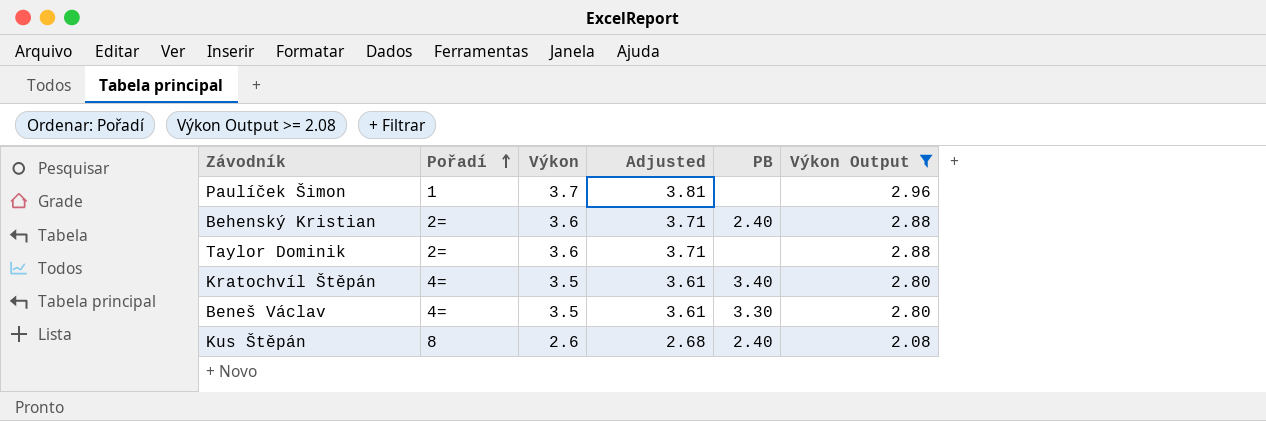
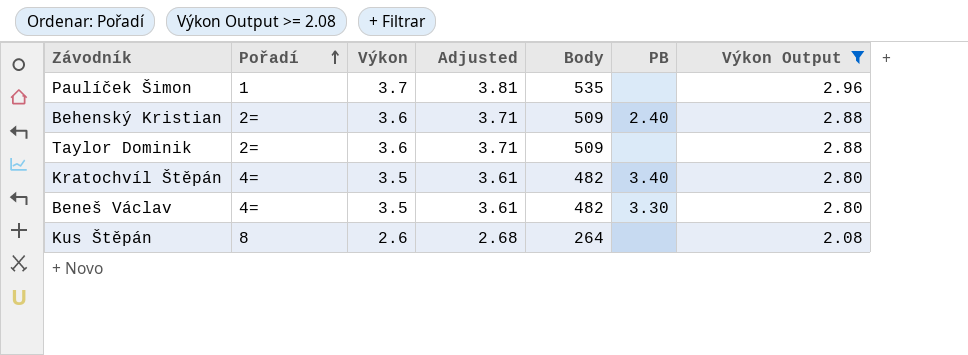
column Body | position: none -> 5
Kus Štěpán | PB: 2.40 -> none

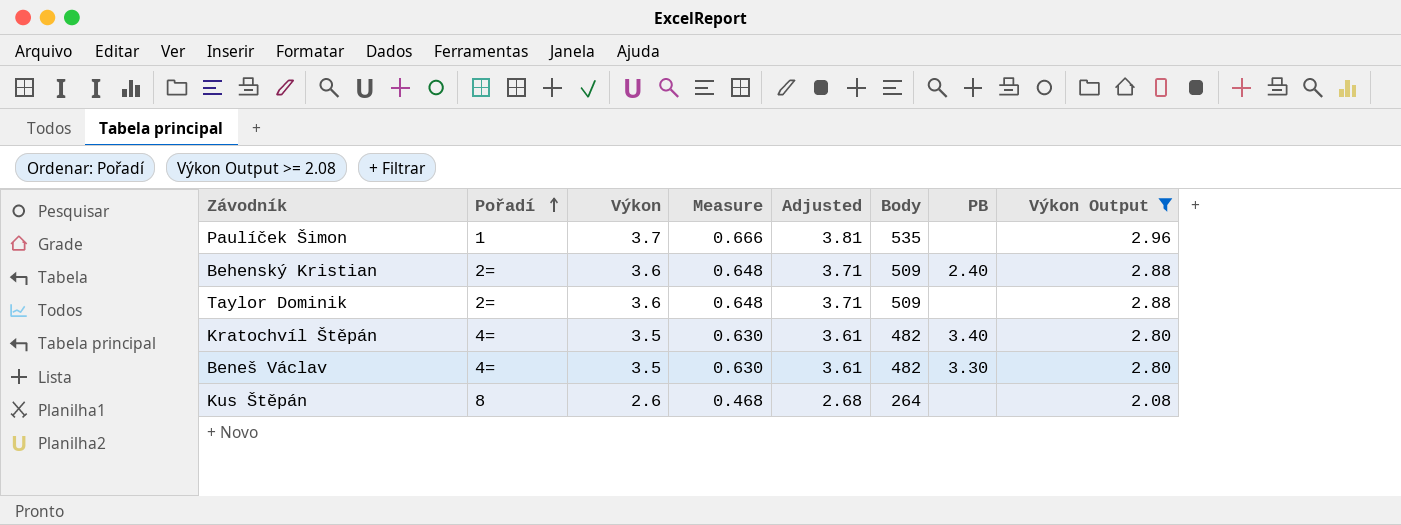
column Measure | formula: none -> [Výkon] * 0.18

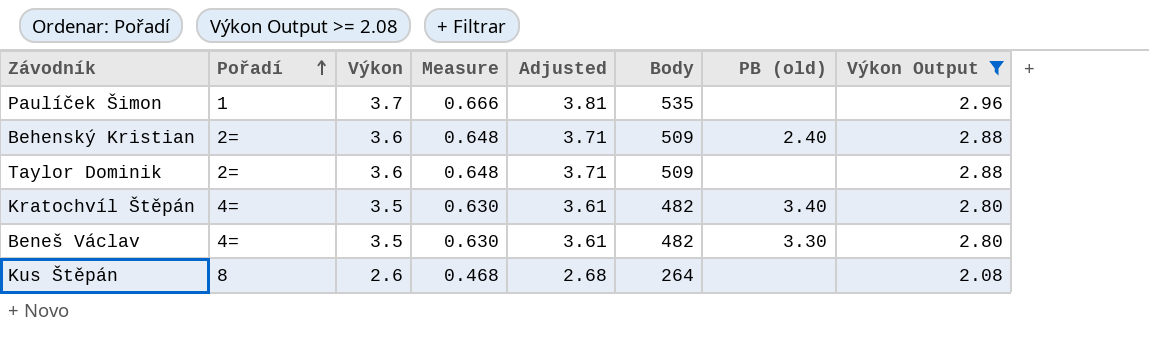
column name: PB -> PB (old)

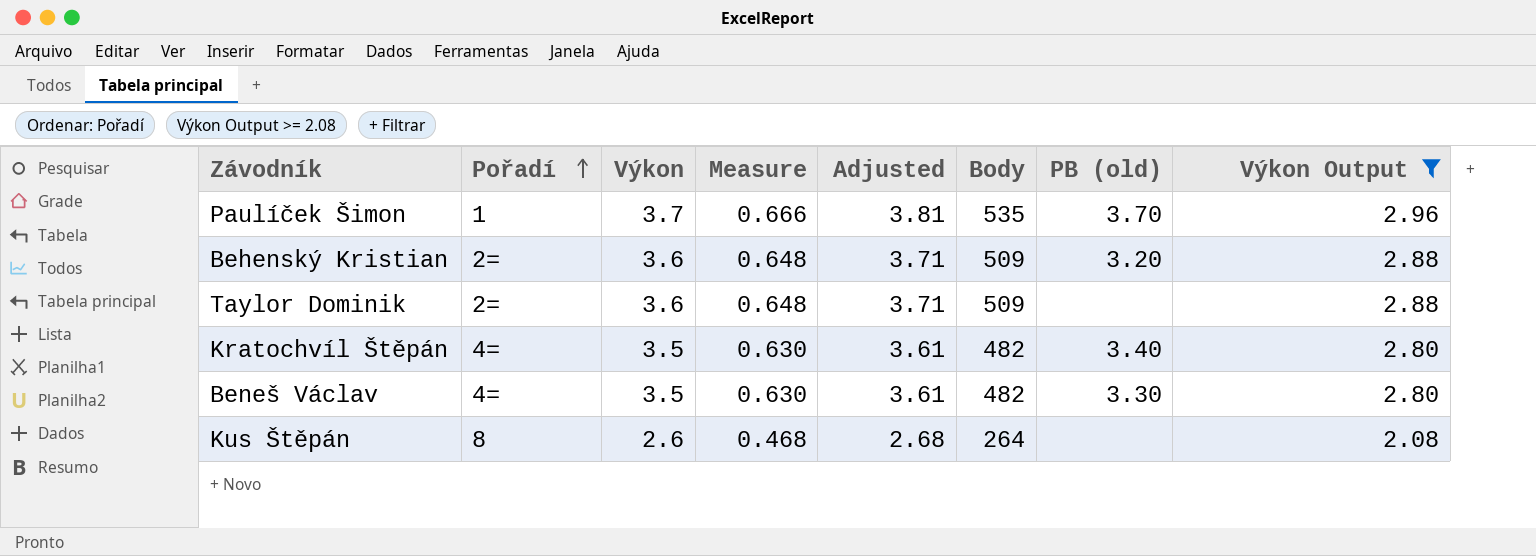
Paulíček Šimon | PB (old): none -> 3.70
Behenský Kristian | PB (old): 2.40 -> 3.20

